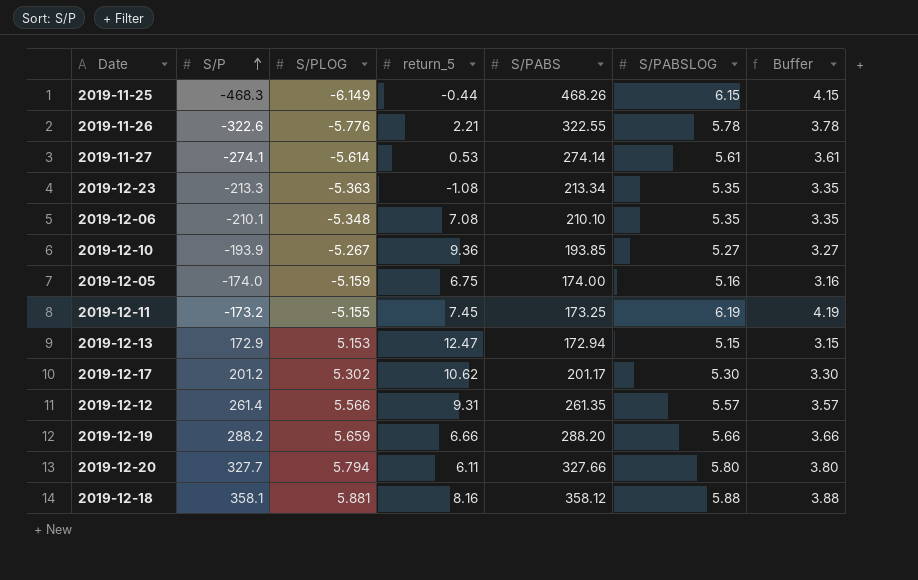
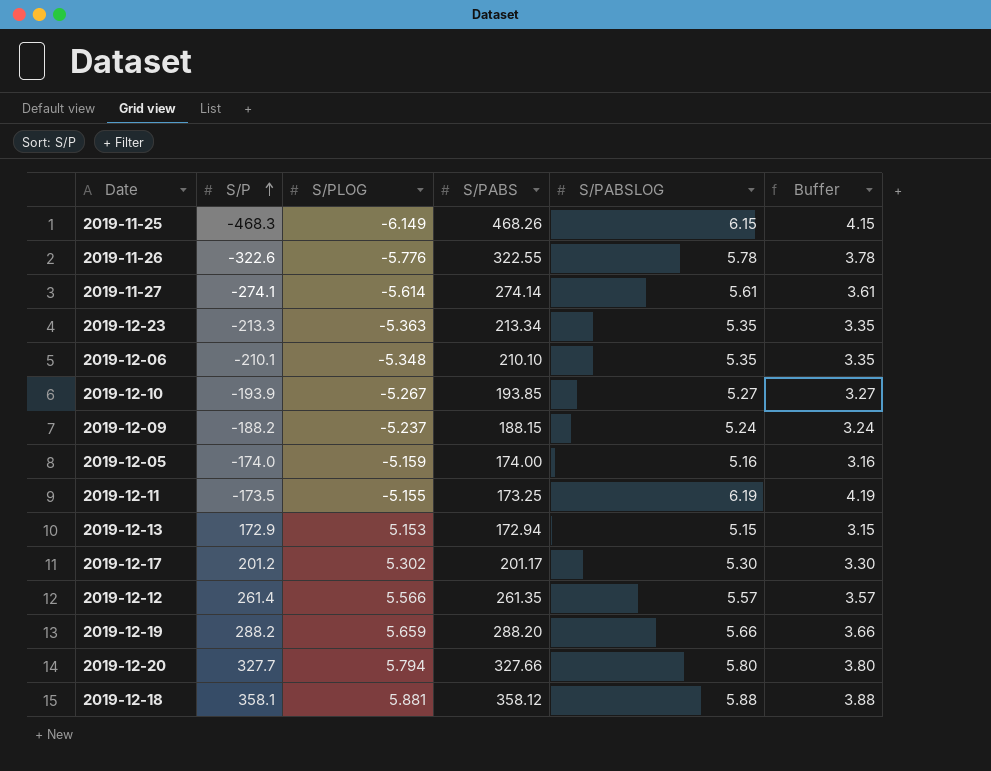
column return_5 | position: 4 -> none
row 2019-12-09: none -> -188.2 | -5.237 | 188.15 | 5.24 | 3.24
2019-12-11 | S/P: -173.2 -> -173.5

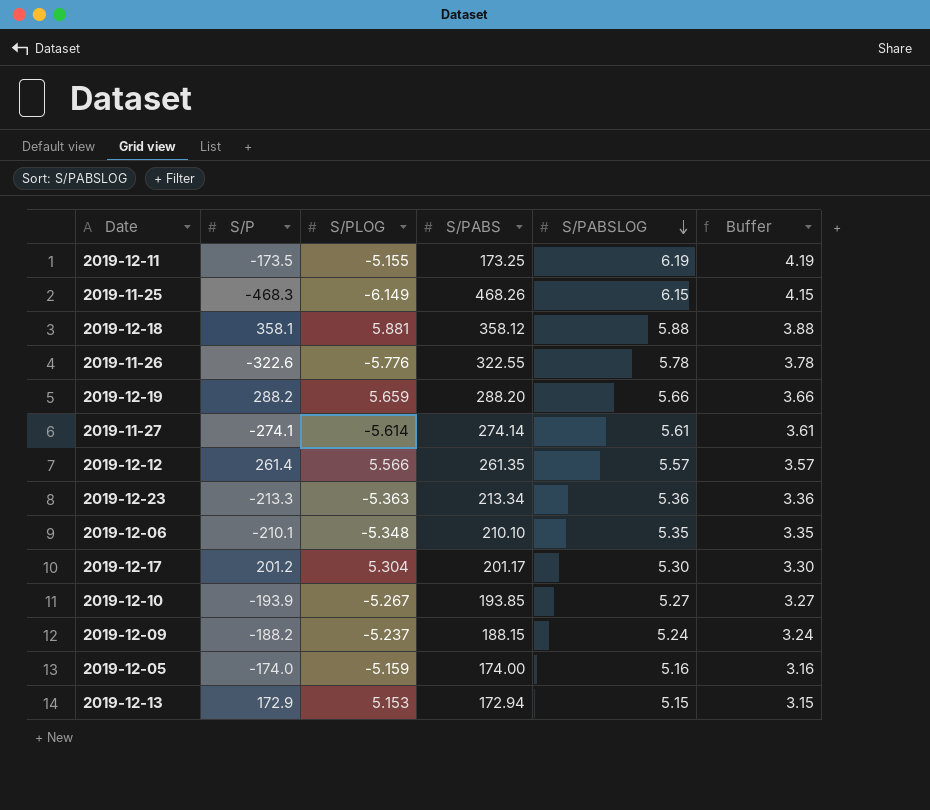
row order: S/P ascending -> S/PABSLOG descending
row 2019-12-20: 327.7 | 5.794 | 327.66 | 5.80 | 3.80 -> none
2019-12-23 | S/PABSLOG: 5.35 -> 5.36
2019-12-23 | Buffer: 3.35 -> 3.36
2019-12-17 | S/PLOG: 5.302 -> 5.304

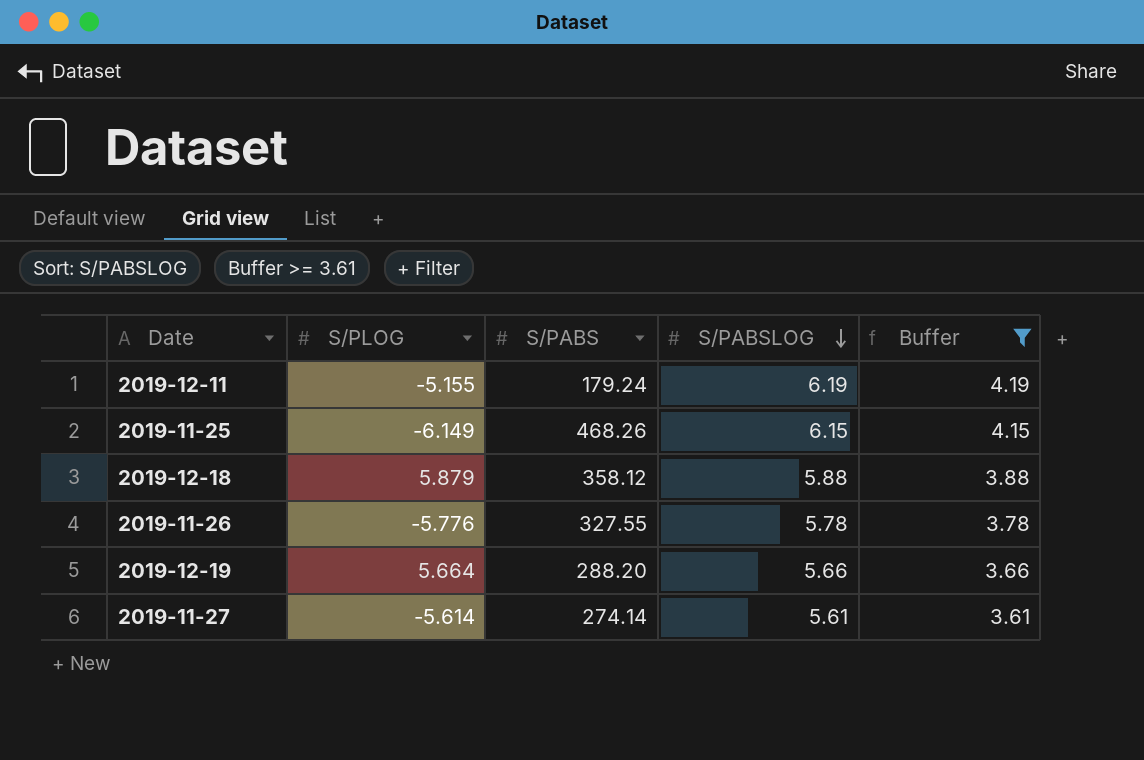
filter: none -> Buffer >= 3.61
column S/P | position: 2 -> none
2019-12-11 | S/PABS: 173.25 -> 179.24
2019-12-18 | S/PLOG: 5.881 -> 5.879
2019-11-26 | S/PABS: 322.55 -> 327.55
2019-12-19 | S/PLOG: 5.659 -> 5.664

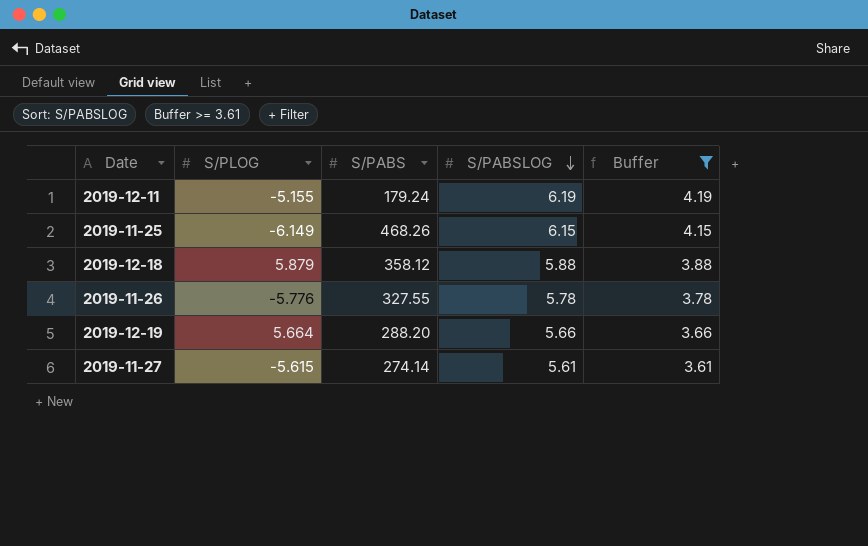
2019-11-27 | S/PLOG: -5.614 -> -5.615

